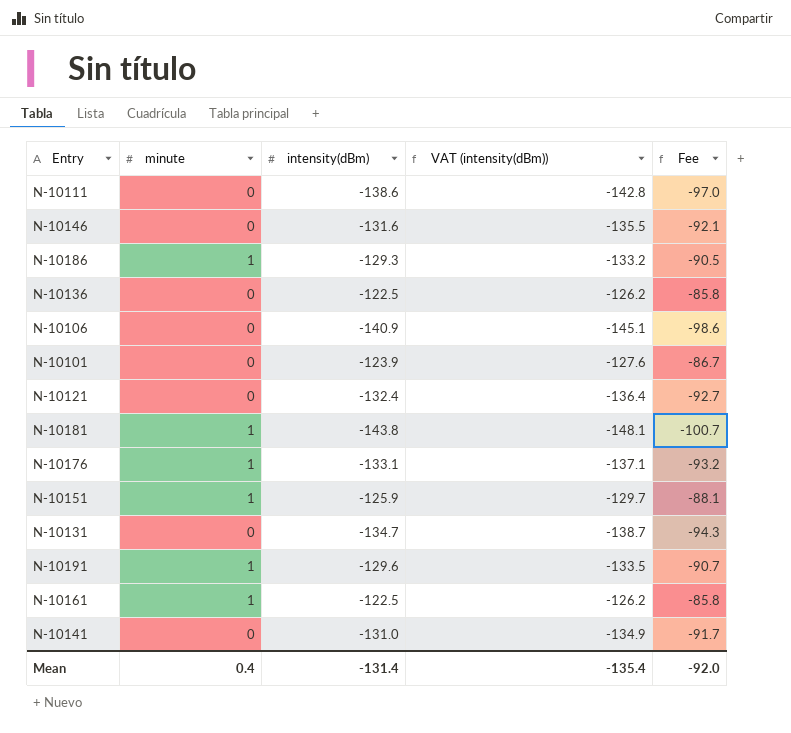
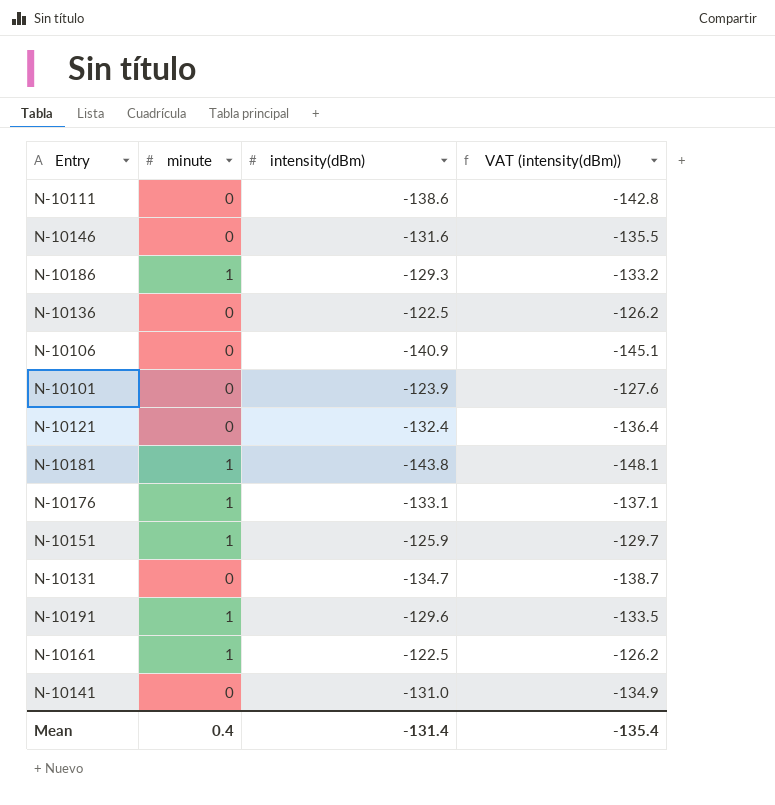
column Fee | formula: [intensity(dBm)] * 0.7 -> none

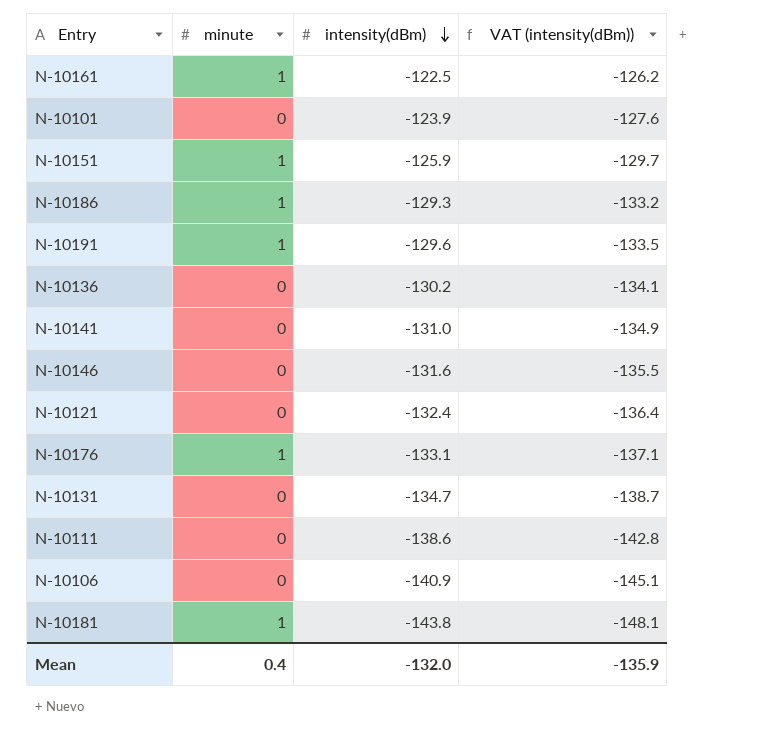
row order: none -> intensity(dBm) descending
N-10136 | intensity(dBm): -122.5 -> -130.2
N-10136 | VAT (intensity(dBm)): -126.2 -> -134.1
Mean | intensity(dBm): -131.4 -> -132.0
Mean | VAT (intensity(dBm)): -135.4 -> -135.9

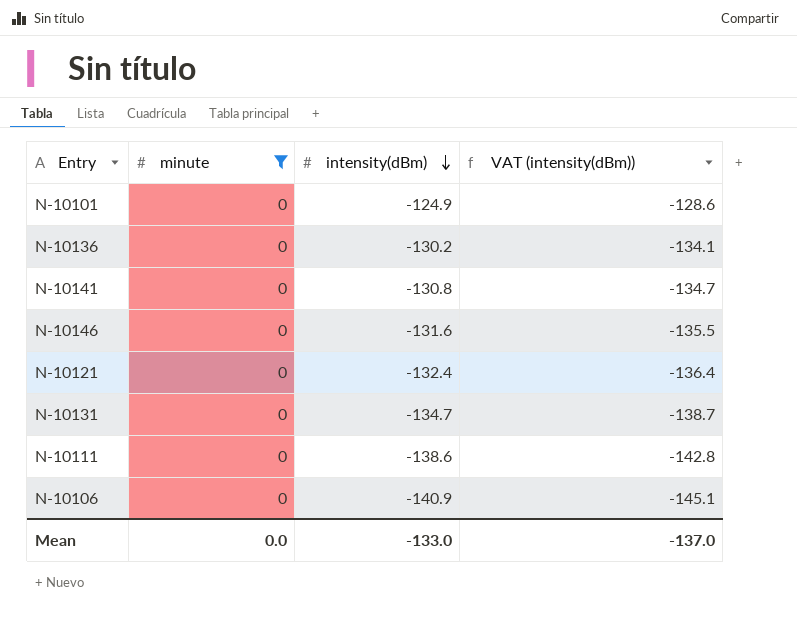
filter: none -> minute = 0
N-10101 | intensity(dBm): -123.9 -> -124.9
N-10101 | VAT (intensity(dBm)): -127.6 -> -128.6
N-10141 | intensity(dBm): -131.0 -> -130.8
N-10141 | VAT (intensity(dBm)): -134.9 -> -134.7
Mean | minute: 0.4 -> 0.0
Mean | intensity(dBm): -132.0 -> -133.0
Mean | VAT (intensity(dBm)): -135.9 -> -137.0

